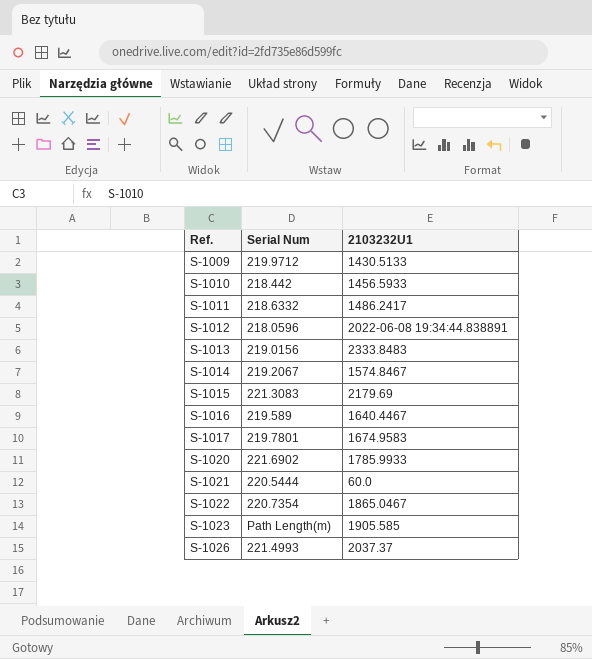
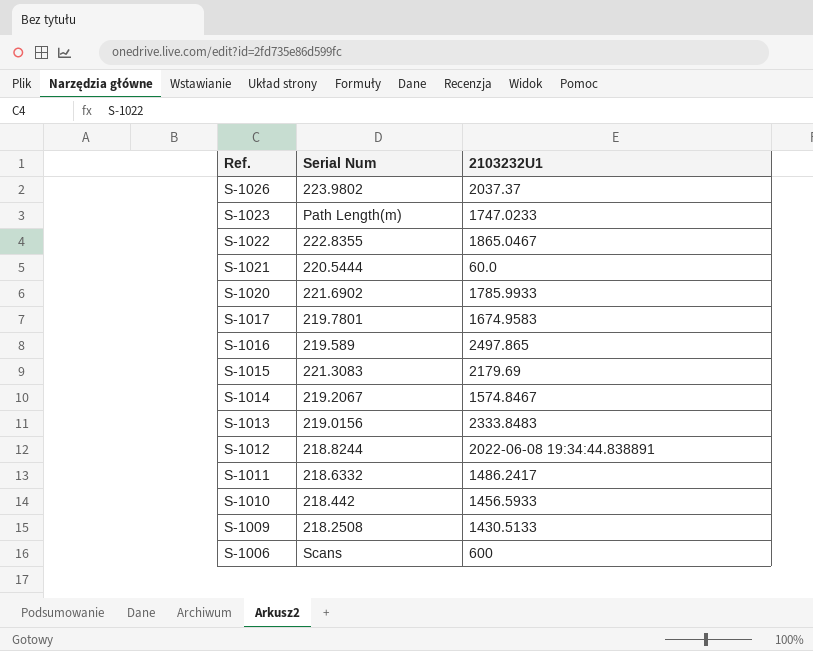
row order: Ref. ascending -> Ref. descending
S-1026 | Serial Num: 221.4993 -> 223.9802
S-1023 | 2103232U1: 1905.585 -> 1747.0233
S-1022 | Serial Num: 220.7354 -> 222.8355
S-1016 | 2103232U1: 1640.4467 -> 2497.865
S-1012 | Serial Num: 218.0596 -> 218.8244
S-1009 | Serial Num: 219.9712 -> 218.2508
row S-1006: none -> Scans | 600

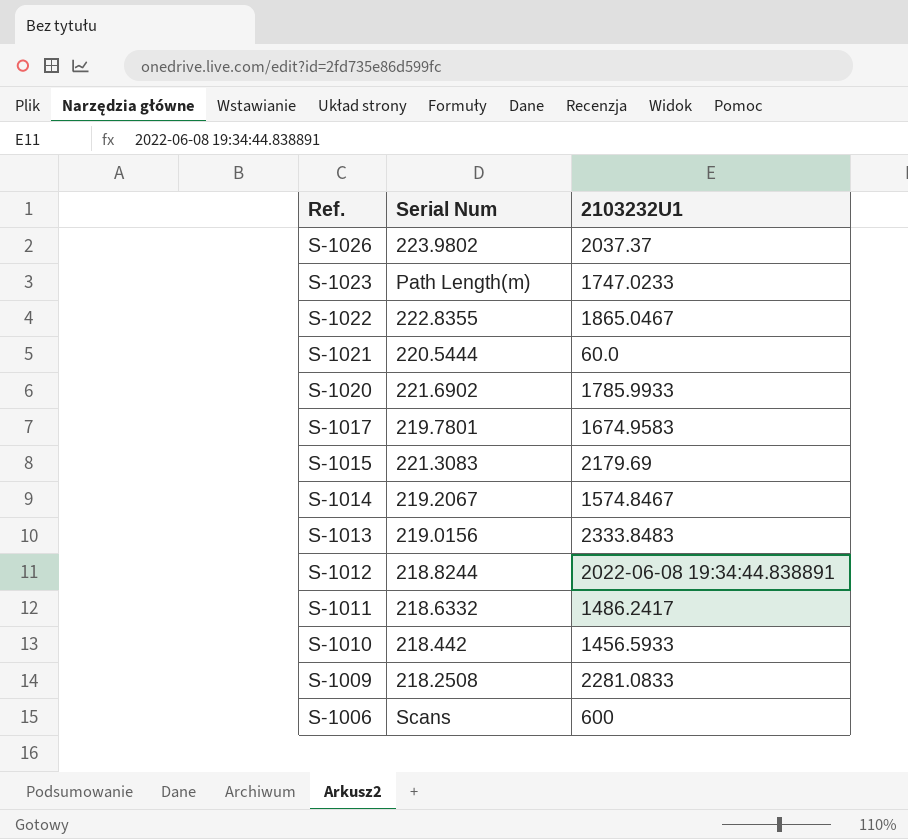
row S-1016: 219.589 | 2497.865 -> none
S-1009 | 2103232U1: 1430.5133 -> 2281.0833

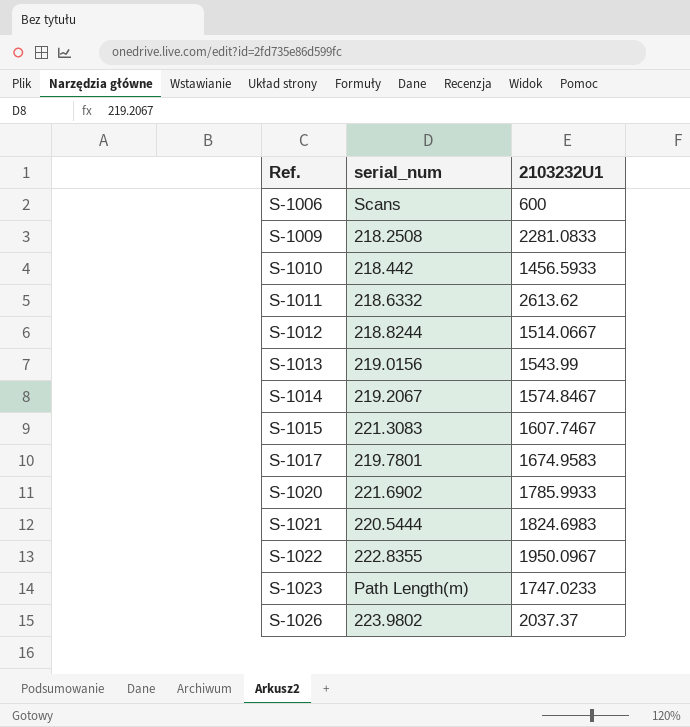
row order: Ref. descending -> Ref. ascending
column name: Serial Num -> serial_num
S-1011 | 2103232U1: 1486.2417 -> 2613.62
S-1012 | 2103232U1: 2022-06-08 19:34:44.838891 -> 1514.0667
S-1013 | 2103232U1: 2333.8483 -> 1543.99
S-1015 | 2103232U1: 2179.69 -> 1607.7467
S-1021 | 2103232U1: 60.0 -> 1824.6983
S-1022 | 2103232U1: 1865.0467 -> 1950.0967

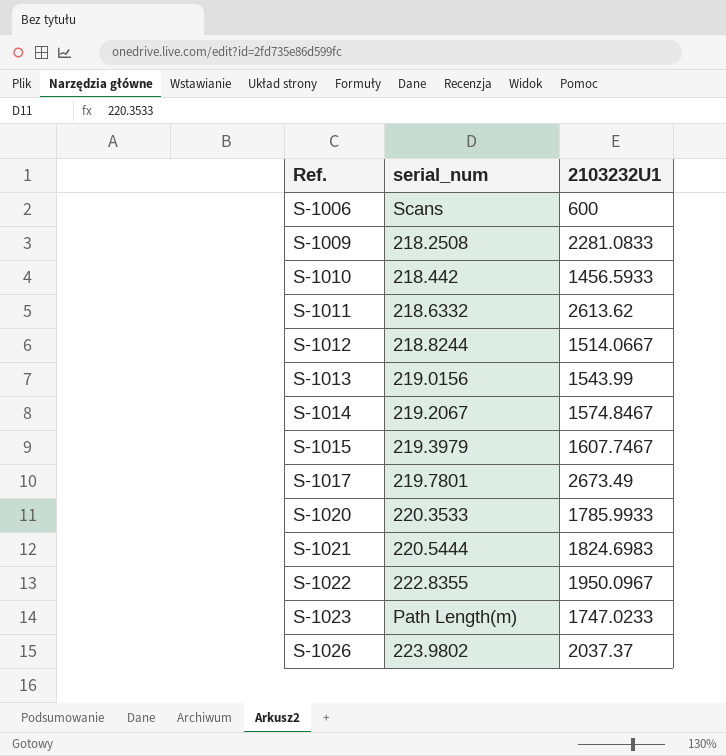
S-1015 | serial_num: 221.3083 -> 219.3979
S-1017 | 2103232U1: 1674.9583 -> 2673.49
S-1020 | serial_num: 221.6902 -> 220.3533

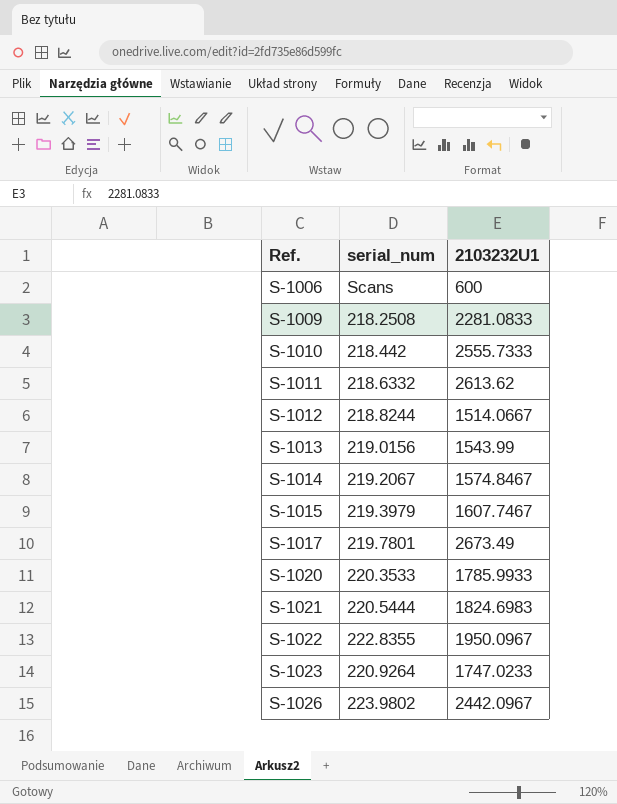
S-1010 | 2103232U1: 1456.5933 -> 2555.7333
S-1023 | serial_num: Path Length(m) -> 220.9264
S-1026 | 2103232U1: 2037.37 -> 2442.0967

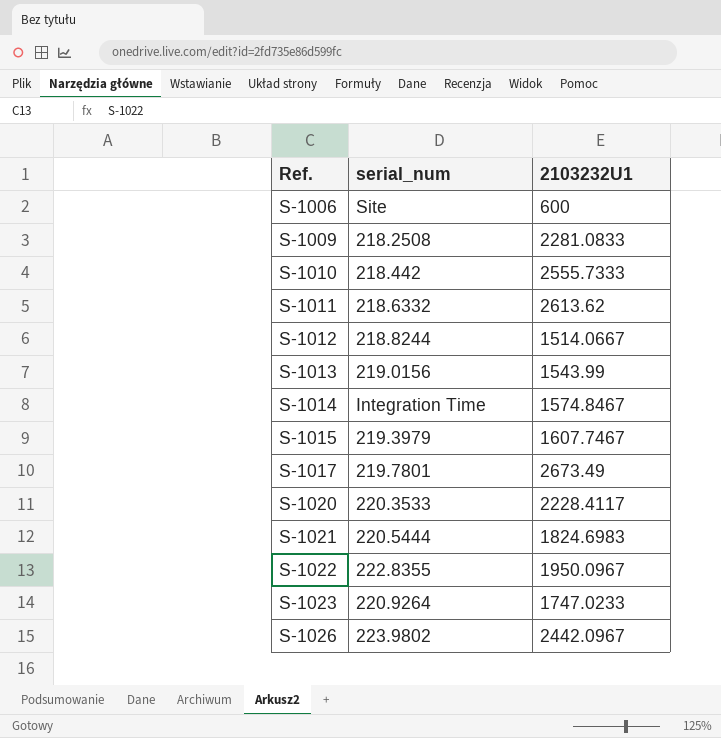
S-1006 | serial_num: Scans -> Site
S-1014 | serial_num: 219.2067 -> Integration Time
S-1020 | 2103232U1: 1785.9933 -> 2228.4117

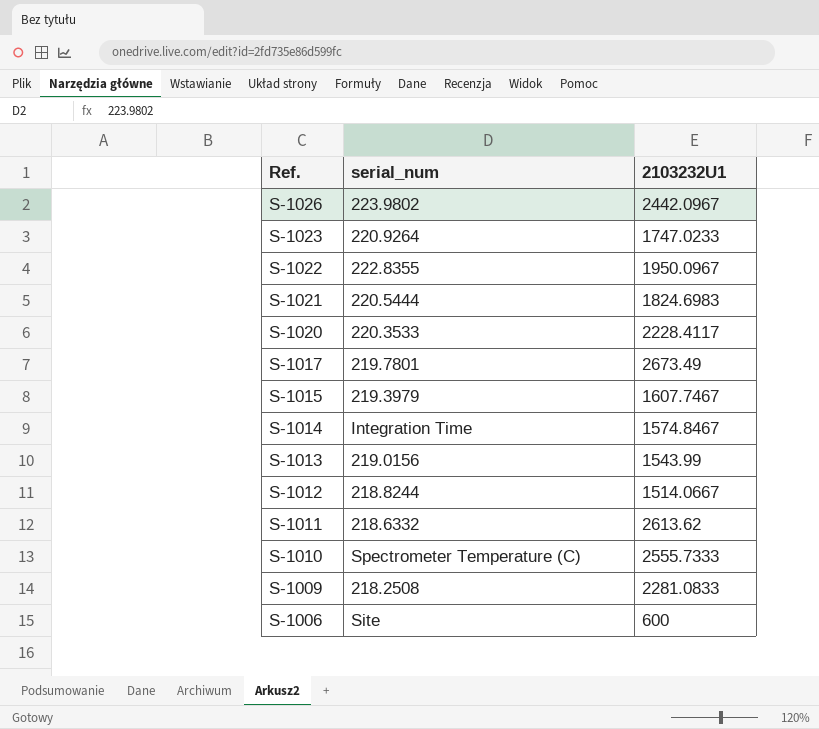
row order: Ref. ascending -> Ref. descending
S-1010 | serial_num: 218.442 -> Spectrometer Temperature (C)

